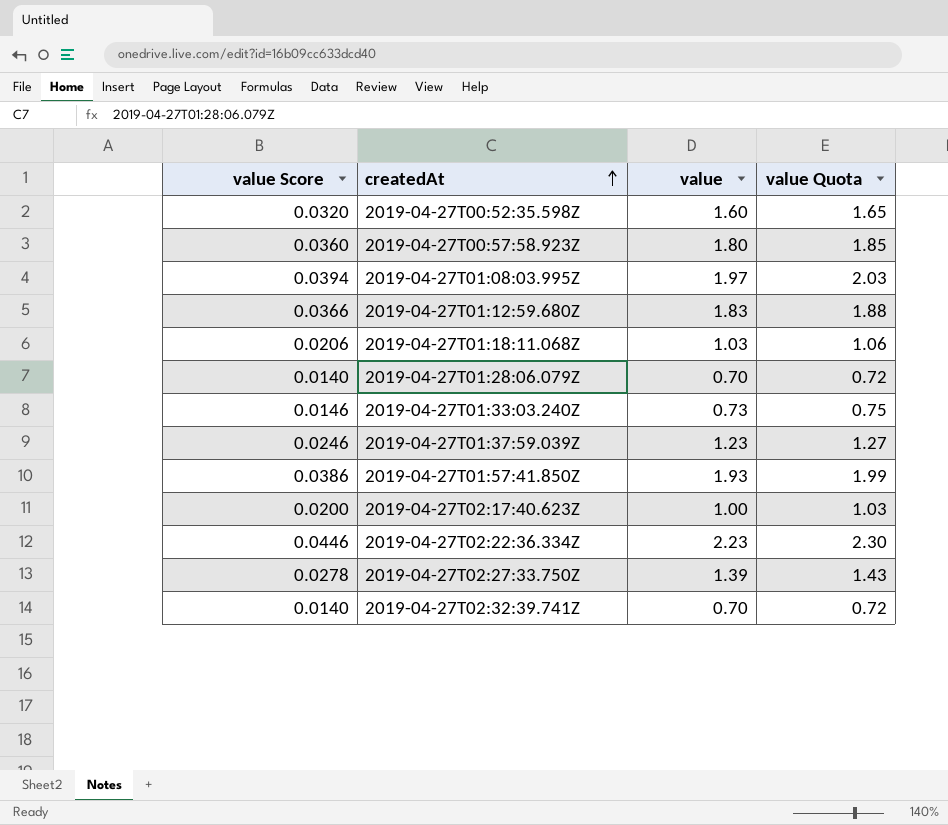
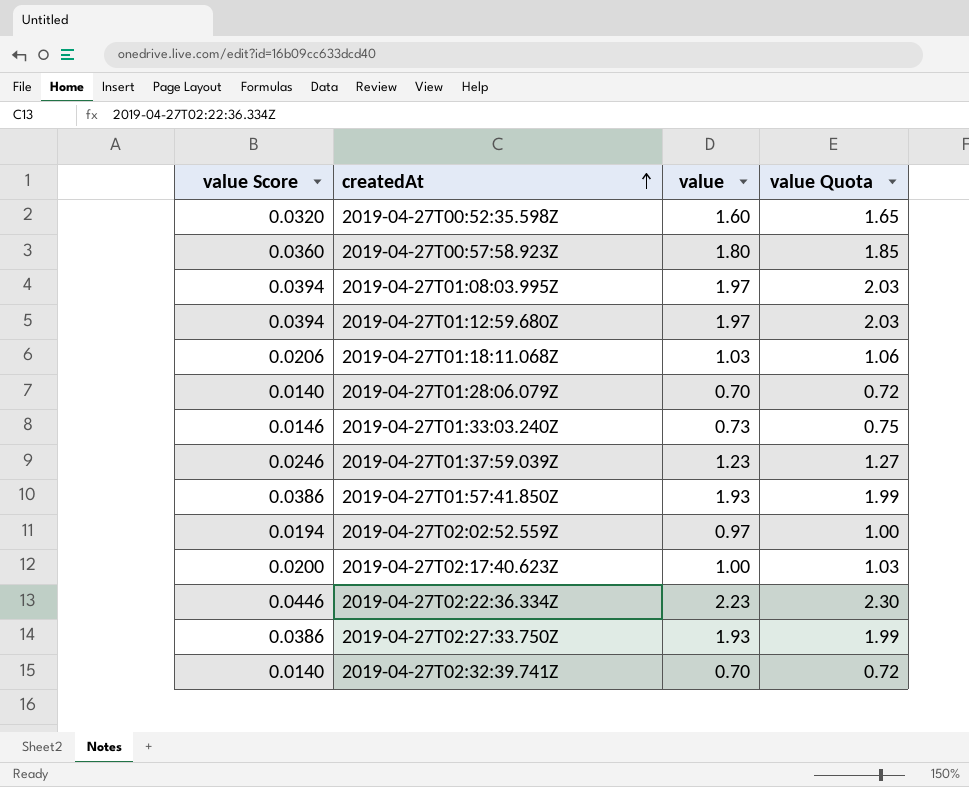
2019-04-27T01:12:59.680Z | value Score: 0.0366 -> 0.0394
2019-04-27T01:12:59.680Z | value: 1.83 -> 1.97
2019-04-27T01:12:59.680Z | value Quota: 1.88 -> 2.03
row 2019-04-27T02:02:52.559Z: none -> 0.0194 | 0.97 | 1.00
2019-04-27T02:27:33.750Z | value Score: 0.0278 -> 0.0386
2019-04-27T02:27:33.750Z | value: 1.39 -> 1.93
2019-04-27T02:27:33.750Z | value Quota: 1.43 -> 1.99

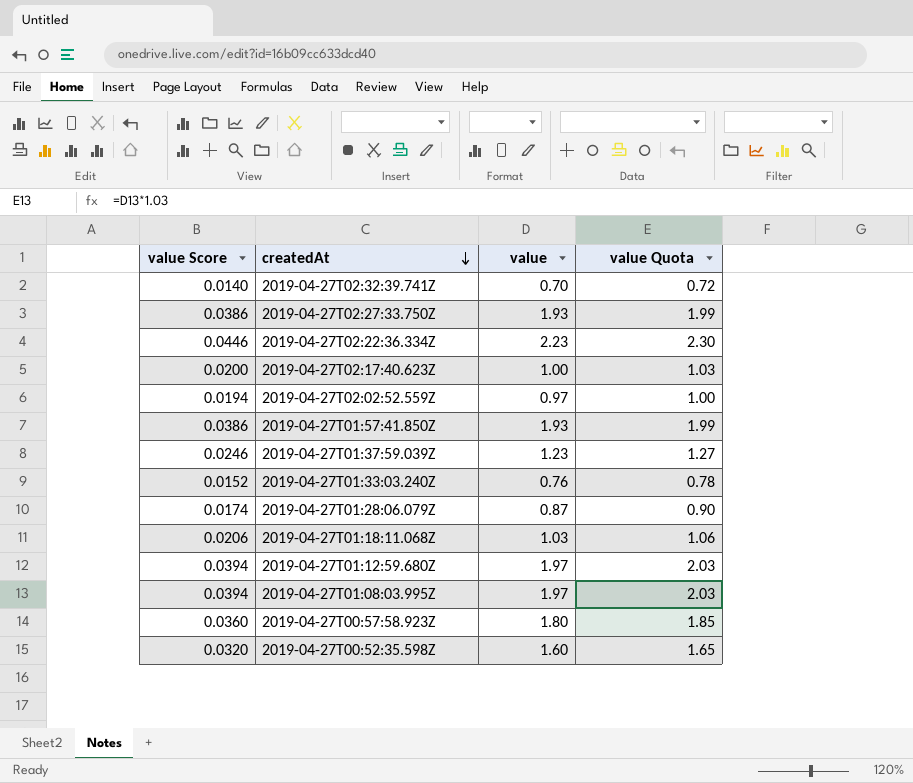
row order: createdAt ascending -> createdAt descending
2019-04-27T01:33:03.240Z | value Score: 0.0146 -> 0.0152
2019-04-27T01:33:03.240Z | value: 0.73 -> 0.76
2019-04-27T01:33:03.240Z | value Quota: 0.75 -> 0.78
2019-04-27T01:28:06.079Z | value Score: 0.0140 -> 0.0174
2019-04-27T01:28:06.079Z | value: 0.70 -> 0.87
2019-04-27T01:28:06.079Z | value Quota: 0.72 -> 0.90

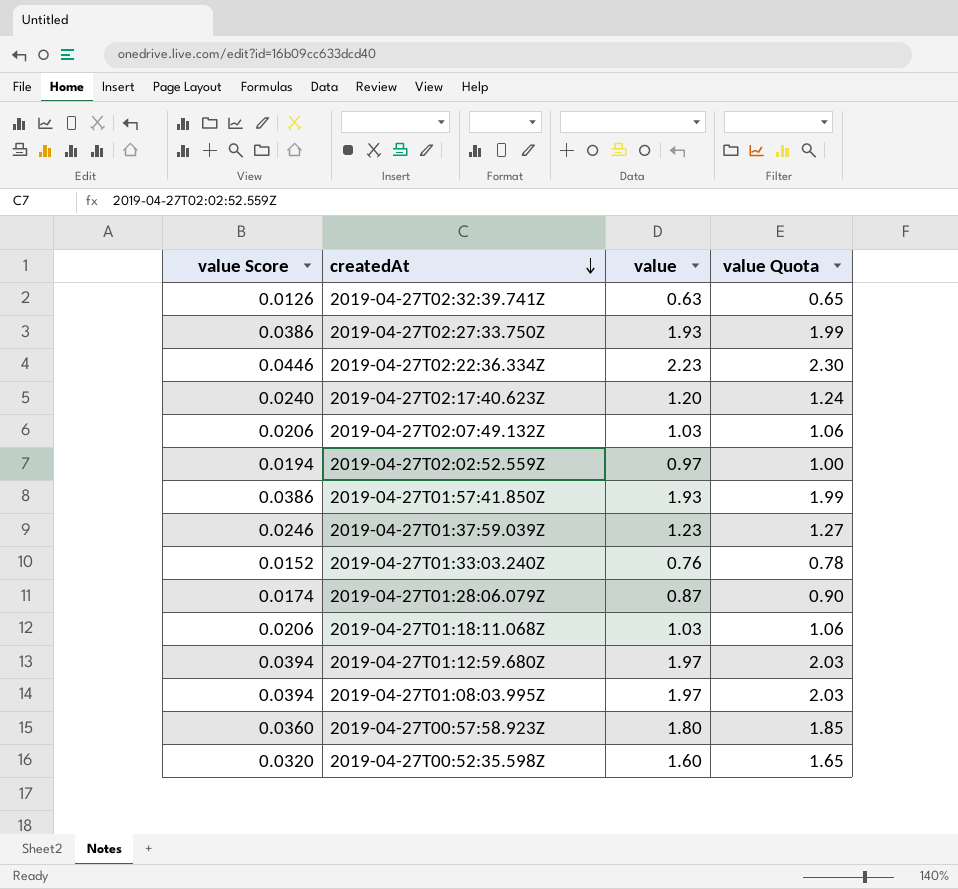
2019-04-27T02:32:39.741Z | value Score: 0.0140 -> 0.0126
2019-04-27T02:32:39.741Z | value: 0.70 -> 0.63
2019-04-27T02:32:39.741Z | value Quota: 0.72 -> 0.65
2019-04-27T02:17:40.623Z | value Score: 0.0200 -> 0.0240
2019-04-27T02:17:40.623Z | value: 1.00 -> 1.20
2019-04-27T02:17:40.623Z | value Quota: 1.03 -> 1.24
row 2019-04-27T02:07:49.132Z: none -> 0.0206 | 1.03 | 1.06

